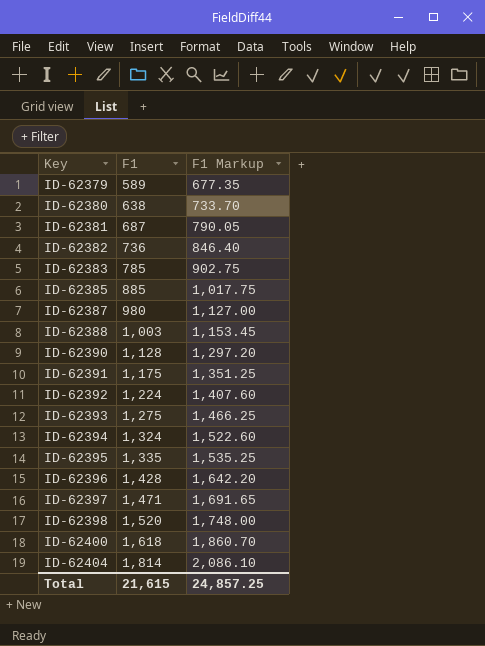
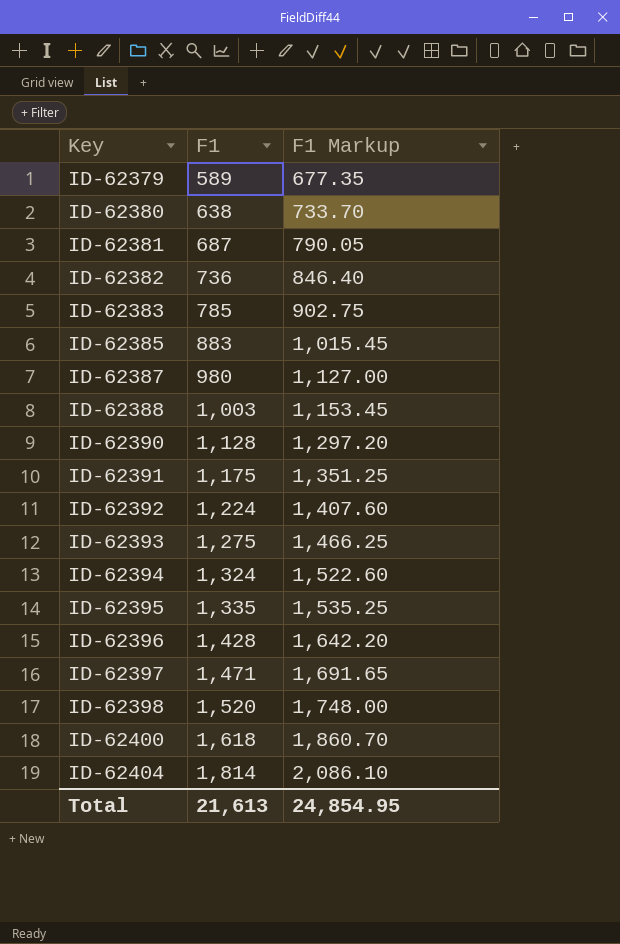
ID-62385 | F1: 885 -> 883
ID-62385 | F1 Markup: 1,017.75 -> 1,015.45
Total | F1: 21,615 -> 21,613
Total | F1 Markup: 24,857.25 -> 24,854.95

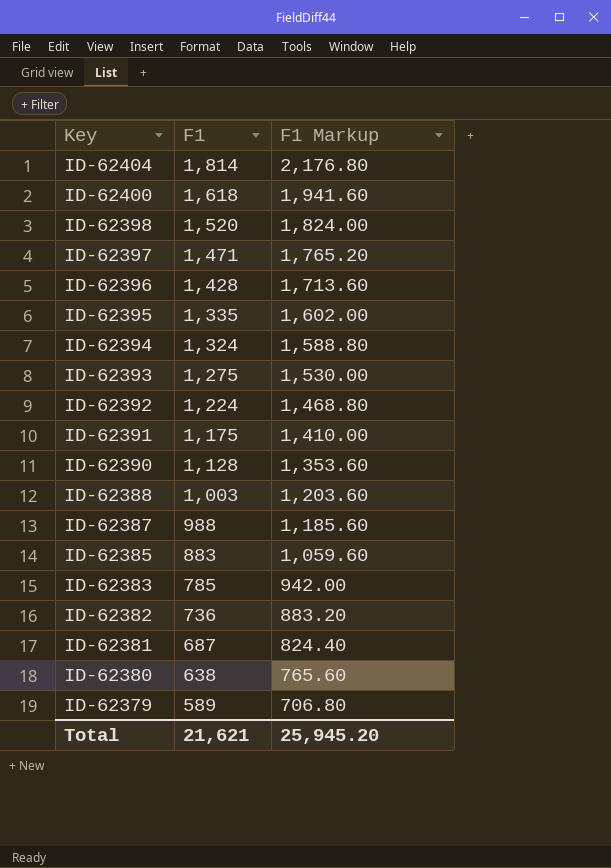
row order: Key ascending -> Key descending
column F1 Markup | formula: [F1] * 1.15 -> [F1] * 1.2
ID-62387 | F1: 980 -> 988
Total | F1: 21,613 -> 21,621
Total | F1 Markup: 24,854.95 -> 25,945.20

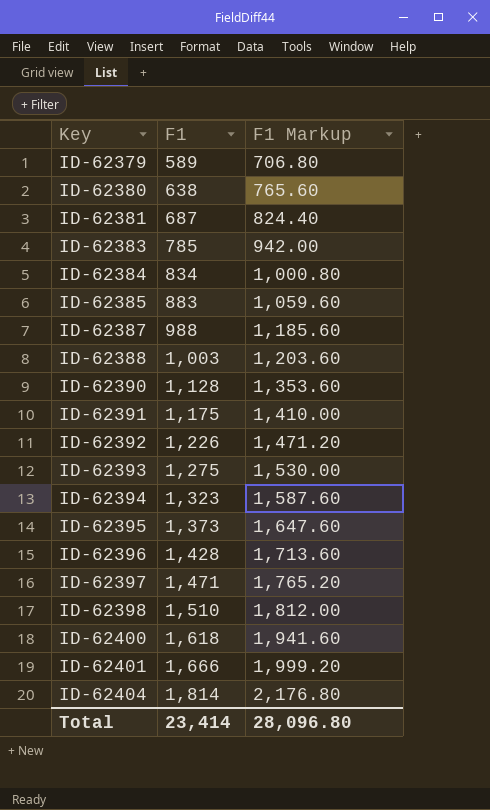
row order: Key descending -> Key ascending
row ID-62382: 736 | 883.20 -> none
row ID-62384: none -> 834 | 1,000.80
ID-62392 | F1: 1,224 -> 1,226
ID-62392 | F1 Markup: 1,468.80 -> 1,471.20
ID-62394 | F1: 1,324 -> 1,323
ID-62394 | F1 Markup: 1,588.80 -> 1,587.60
ID-62395 | F1: 1,335 -> 1,373
ID-62395 | F1 Markup: 1,602.00 -> 1,647.60
ID-62398 | F1: 1,520 -> 1,510
ID-62398 | F1 Markup: 1,824.00 -> 1,812.00
row ID-62401: none -> 1,666 | 1,999.20
Total | F1: 21,621 -> 23,414
Total | F1 Markup: 25,945.20 -> 28,096.80

